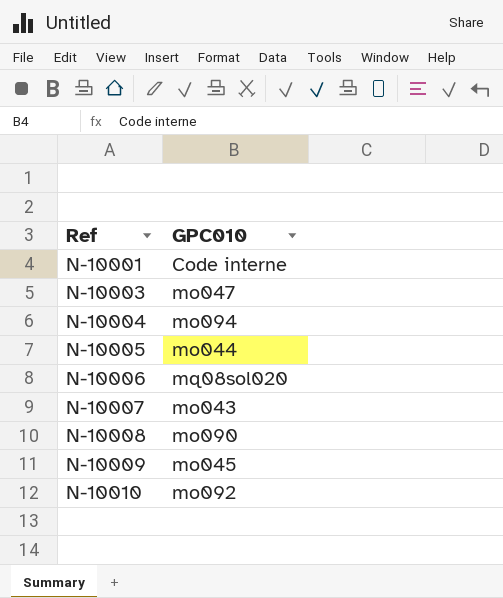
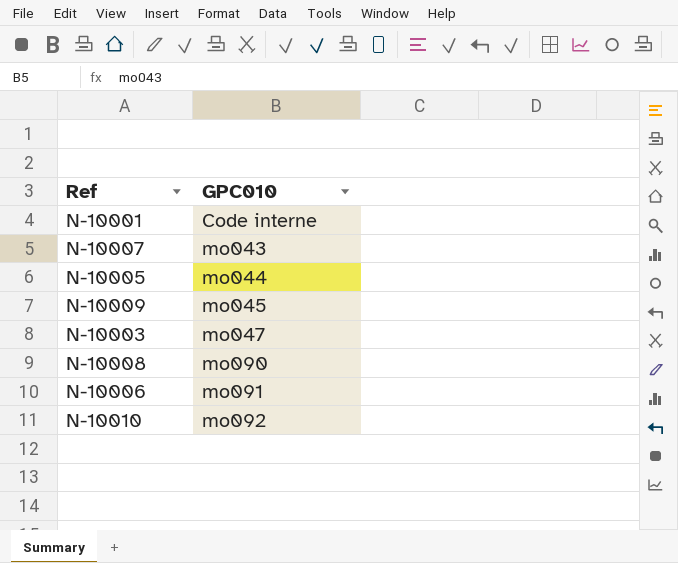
row order: Ref ascending -> GPC010 ascending
row N-10004: mo094 -> none
N-10006 | GPC010: mq08sol020 -> mo091

